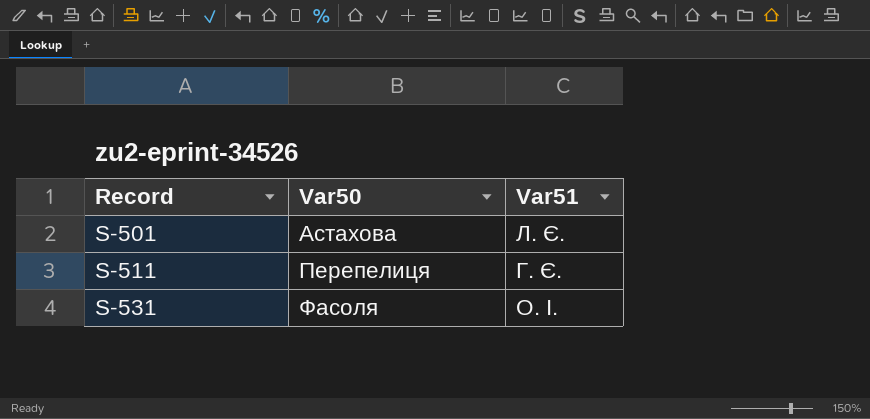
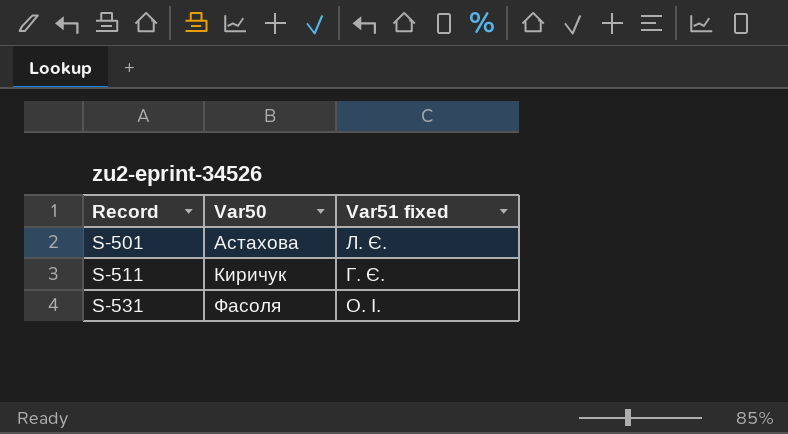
column name: Var51 -> Var51 fixed
S-511 | Var50: Перепелиця -> Киричук

